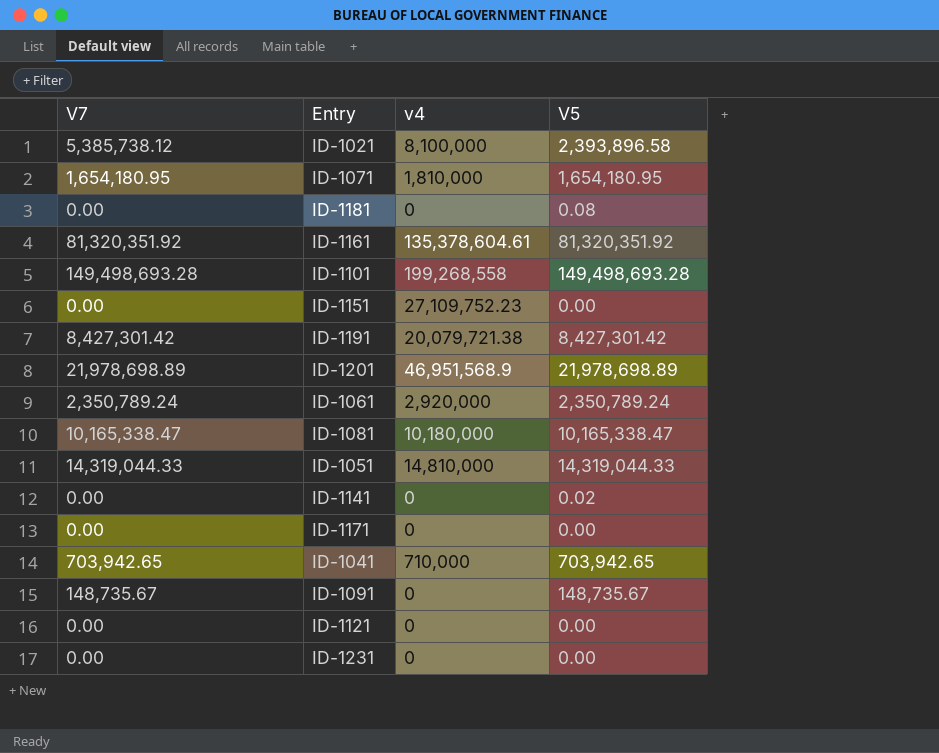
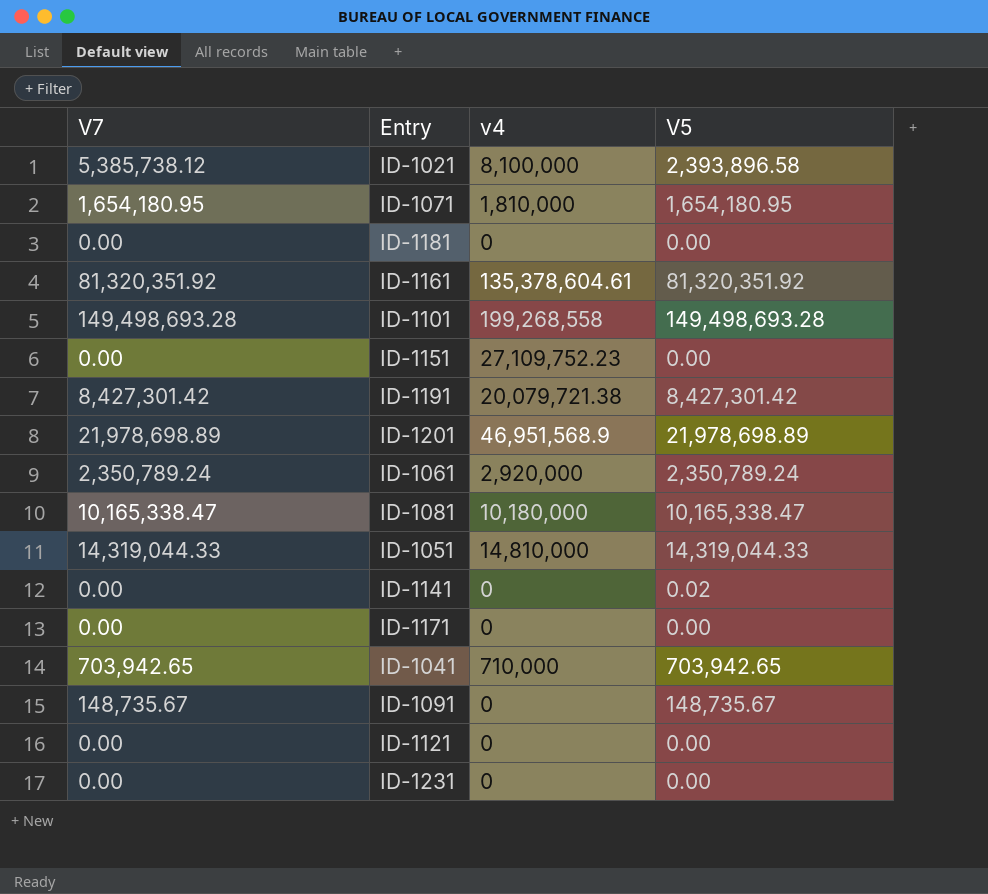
ID-1181 | V5: 0.08 -> 0.00

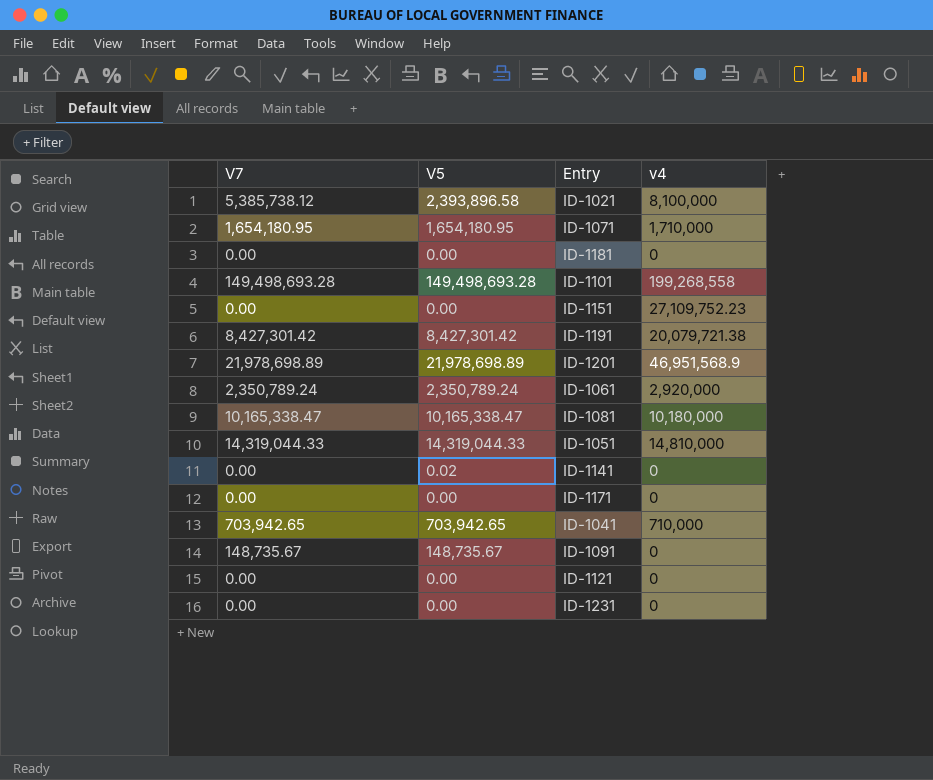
column V5 | position: 4 -> 2
row ID-1161: 81,320,351.92 | 135,378,604.61 | 81,320,351.92 -> none
ID-1071 | v4: 1,810,000 -> 1,710,000

